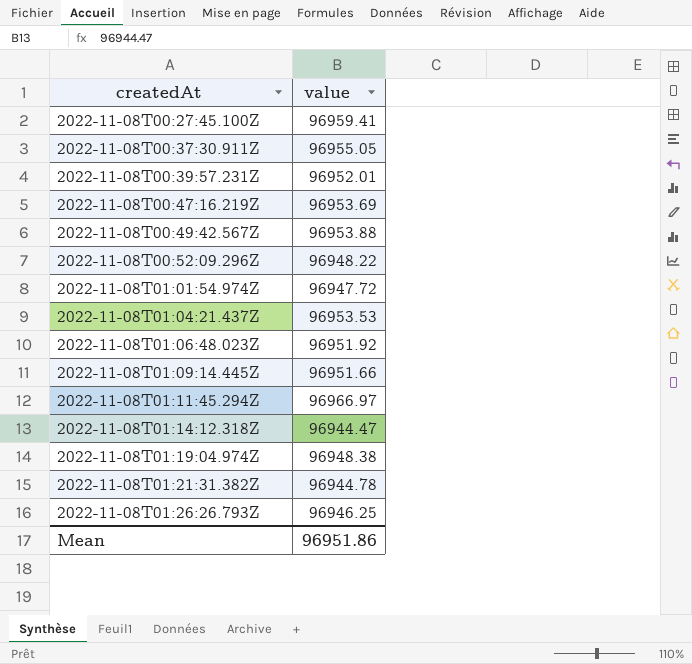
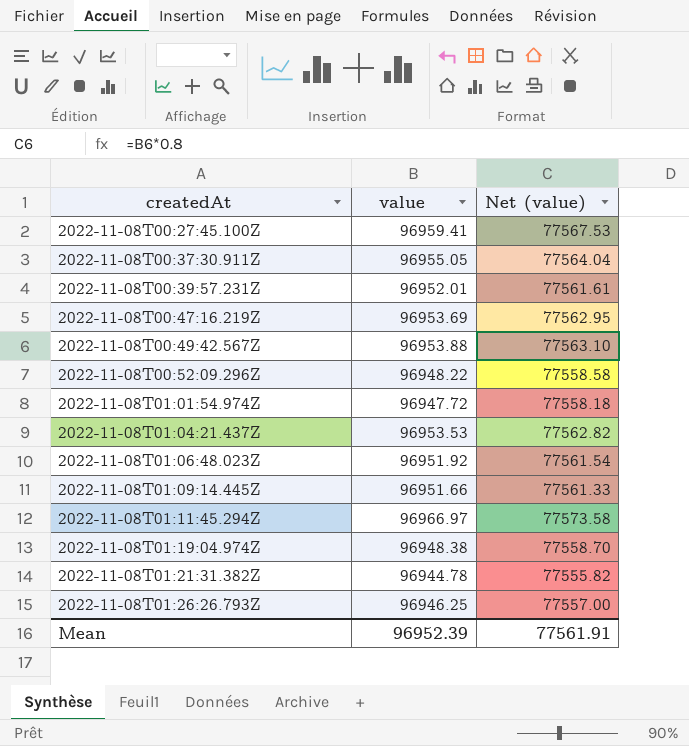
column Net (value) | formula: none -> [value] * 0.8
row 2022-11-08T01:14:12.318Z: 96944.47 -> none
Mean | value: 96951.86 -> 96952.39

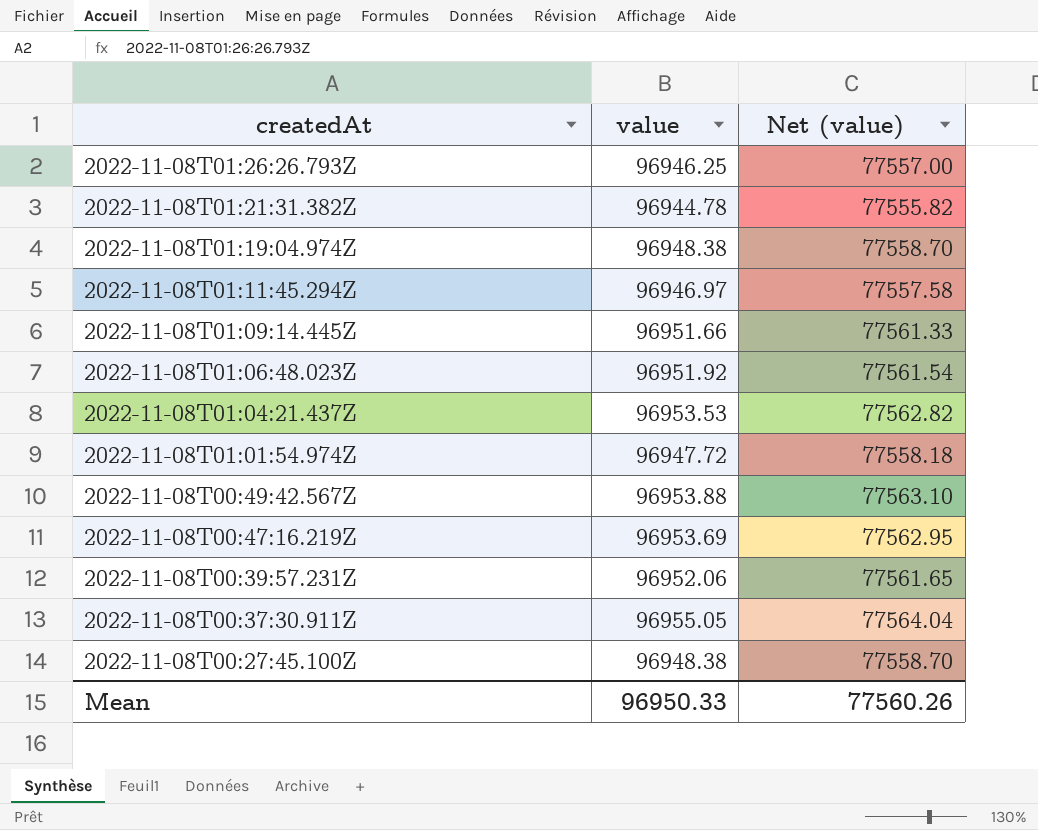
row order: createdAt ascending -> createdAt descending
row 2022-11-08T00:52:09.296Z: 96948.22 | 77558.58 -> none
2022-11-08T01:11:45.294Z | value: 96966.97 -> 96946.97
2022-11-08T01:11:45.294Z | Net (value): 77573.58 -> 77557.58
2022-11-08T00:39:57.231Z | value: 96952.01 -> 96952.06
2022-11-08T00:39:57.231Z | Net (value): 77561.61 -> 77561.65
2022-11-08T00:27:45.100Z | value: 96959.41 -> 96948.38
2022-11-08T00:27:45.100Z | Net (value): 77567.53 -> 77558.70
Mean | value: 96952.39 -> 96950.33
Mean | Net (value): 77561.91 -> 77560.26

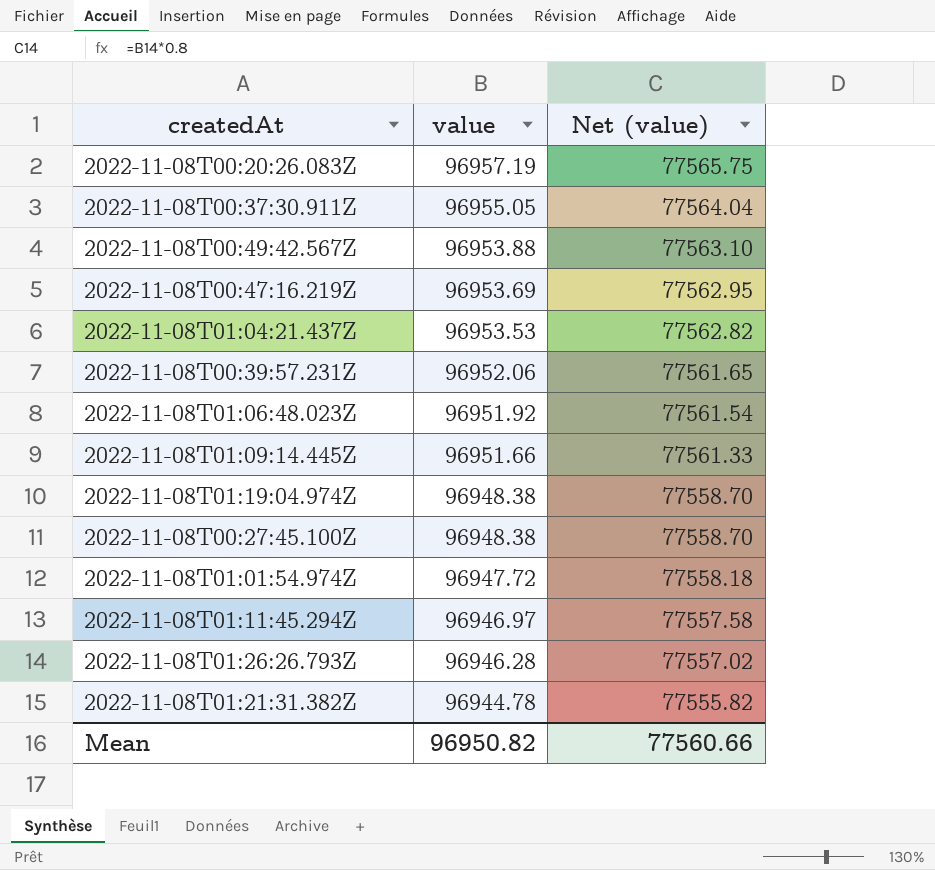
row order: createdAt descending -> value descending
row 2022-11-08T00:20:26.083Z: none -> 96957.19 | 77565.75
2022-11-08T01:26:26.793Z | value: 96946.25 -> 96946.28
2022-11-08T01:26:26.793Z | Net (value): 77557.00 -> 77557.02
Mean | value: 96950.33 -> 96950.82
Mean | Net (value): 77560.26 -> 77560.66

